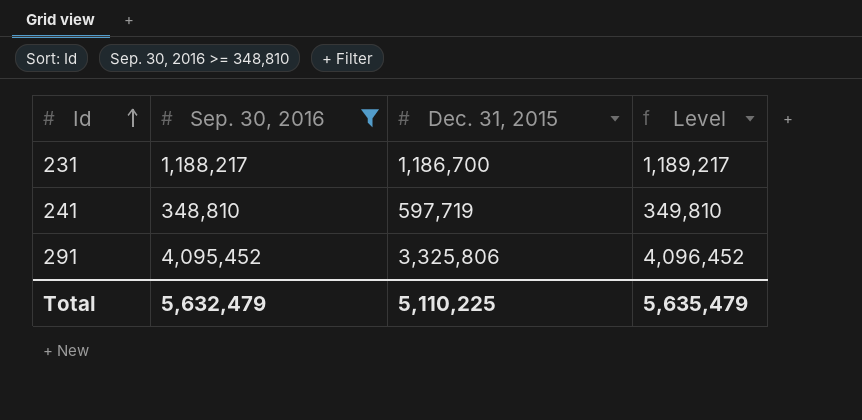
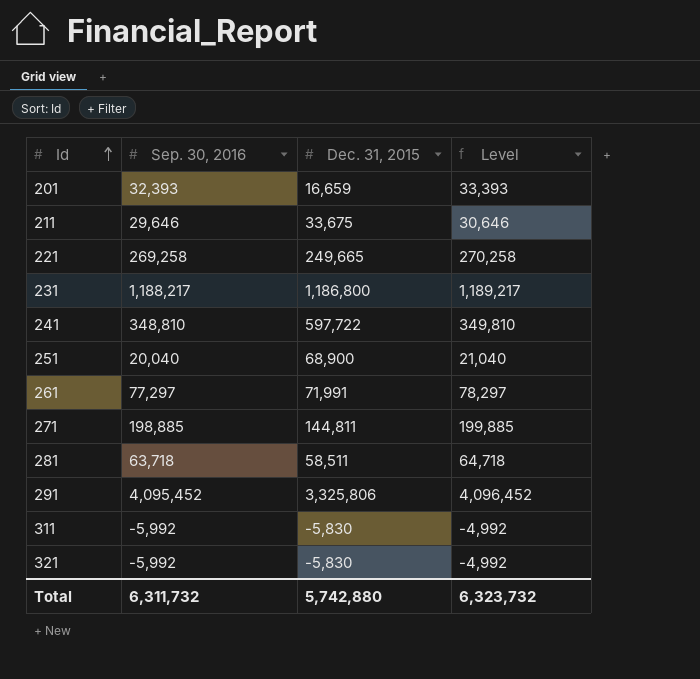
filter: Sep. 30, 2016 >= 348,810 -> none
231 | Dec. 31, 2015: 1,186,700 -> 1,186,800
241 | Dec. 31, 2015: 597,719 -> 597,722
Total | Sep. 30, 2016: 5,632,479 -> 6,311,732
Total | Dec. 31, 2015: 5,110,225 -> 5,742,880
Total | Level: 5,635,479 -> 6,323,732

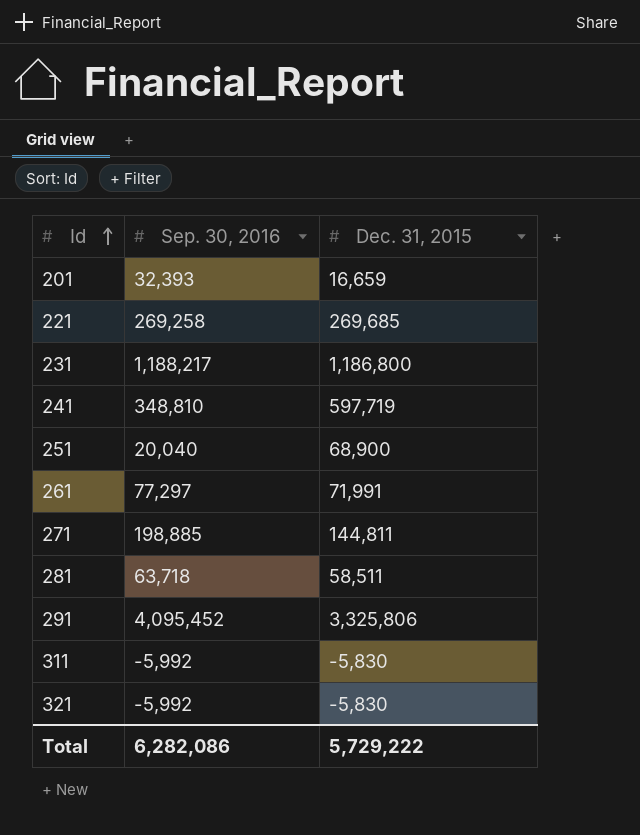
column Level | formula: [Sep. 30, 2016] + 1000 -> none
row 211: 29,646 | 33,675 | 30,646 -> none
221 | Dec. 31, 2015: 249,665 -> 269,685
241 | Dec. 31, 2015: 597,722 -> 597,719
Total | Sep. 30, 2016: 6,311,732 -> 6,282,086
Total | Dec. 31, 2015: 5,742,880 -> 5,729,222

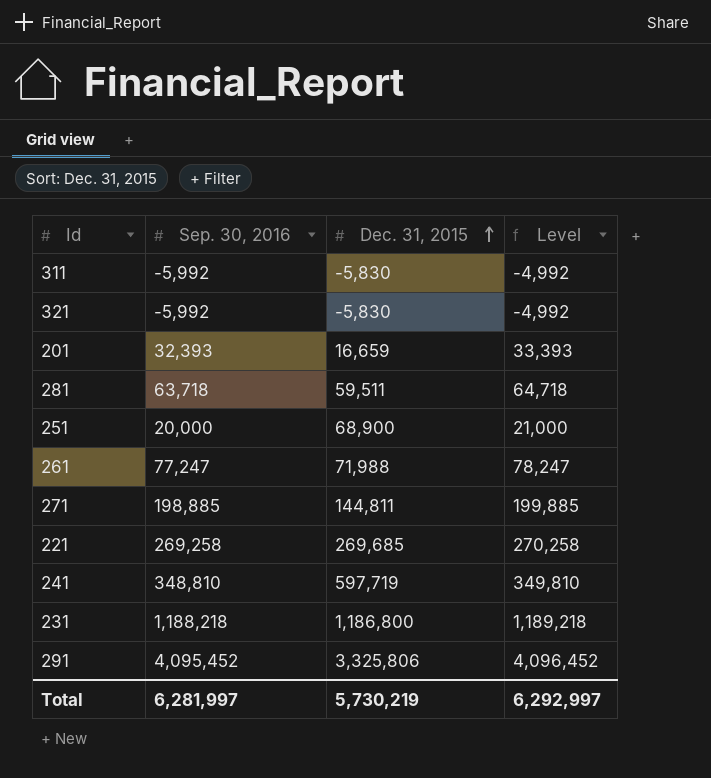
row order: Id ascending -> Dec. 31, 2015 ascending
column Level | formula: none -> [Sep. 30, 2016] + 1000
281 | Dec. 31, 2015: 58,511 -> 59,511
251 | Sep. 30, 2016: 20,040 -> 20,000
261 | Sep. 30, 2016: 77,297 -> 77,247
261 | Dec. 31, 2015: 71,991 -> 71,988
231 | Sep. 30, 2016: 1,188,217 -> 1,188,218
Total | Sep. 30, 2016: 6,282,086 -> 6,281,997
Total | Dec. 31, 2015: 5,729,222 -> 5,730,219

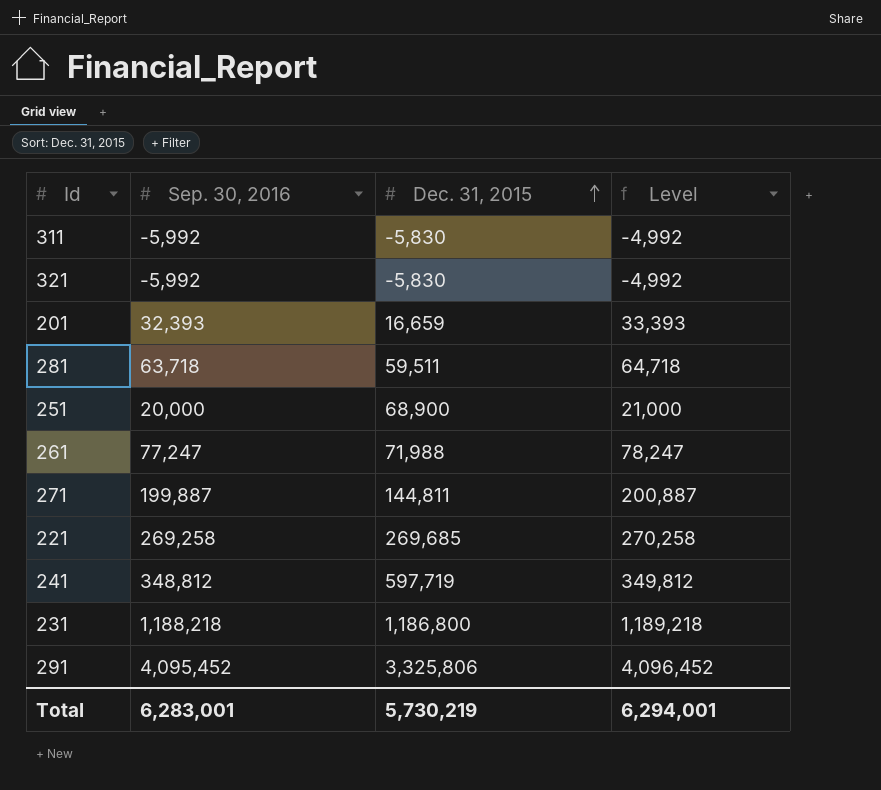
271 | Sep. 30, 2016: 198,885 -> 199,887
271 | Level: 199,885 -> 200,887
241 | Sep. 30, 2016: 348,810 -> 348,812
241 | Level: 349,810 -> 349,812
Total | Sep. 30, 2016: 6,281,997 -> 6,283,001
Total | Level: 6,292,997 -> 6,294,001

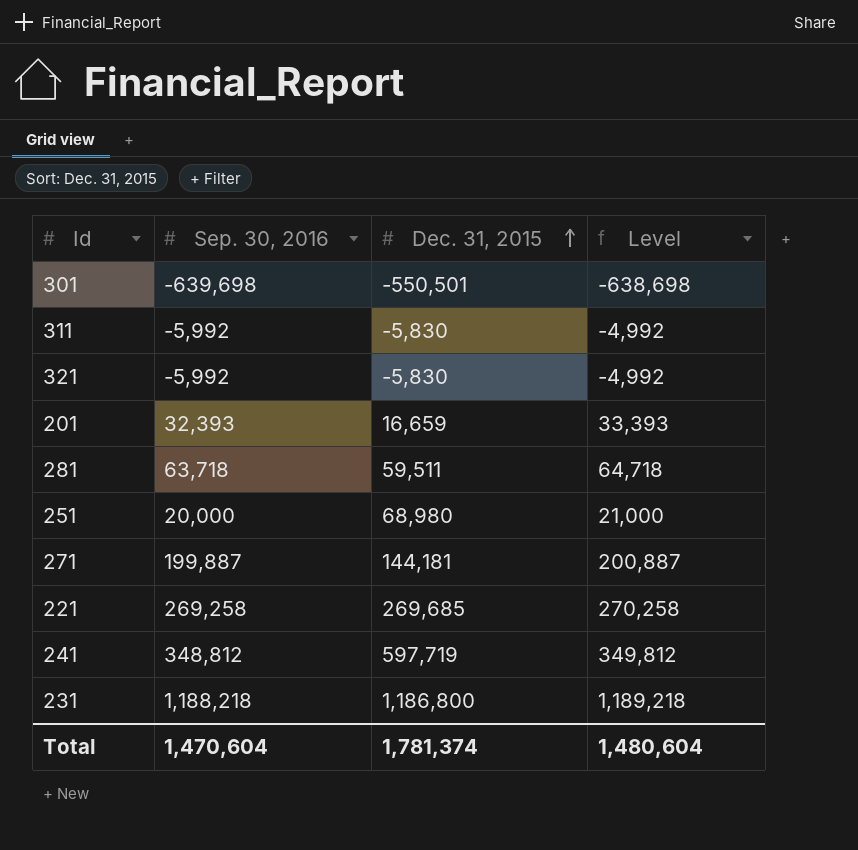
row 261: 77,247 | 71,988 | 78,247 -> none
row 291: 4,095,452 | 3,325,806 | 4,096,452 -> none
row 301: none -> -639,698 | -550,501 | -638,698
251 | Dec. 31, 2015: 68,900 -> 68,980
271 | Dec. 31, 2015: 144,811 -> 144,181
Total | Sep. 30, 2016: 6,283,001 -> 1,470,604
Total | Dec. 31, 2015: 5,730,219 -> 1,781,374
Total | Level: 6,294,001 -> 1,480,604

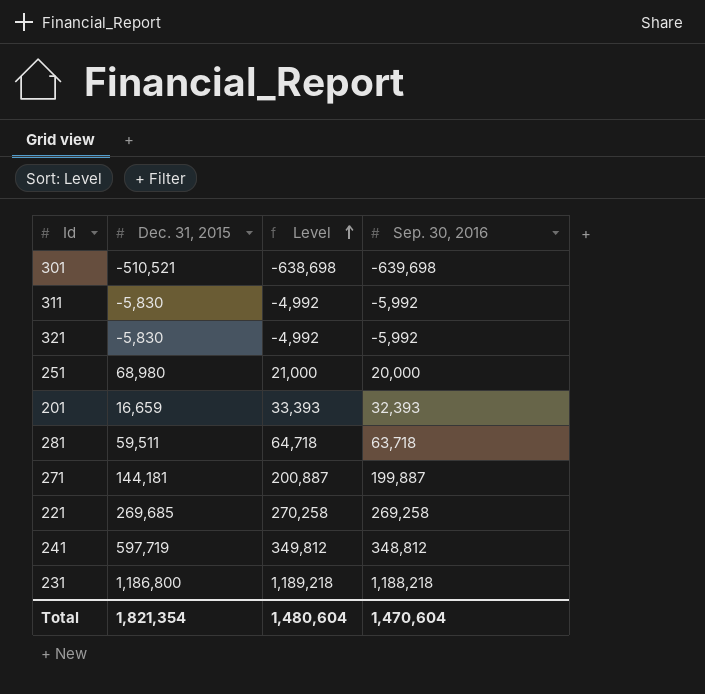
row order: Dec. 31, 2015 ascending -> Level ascending
column Sep. 30, 2016 | position: 2 -> 4
301 | Dec. 31, 2015: -550,501 -> -510,521
Total | Dec. 31, 2015: 1,781,374 -> 1,821,354

